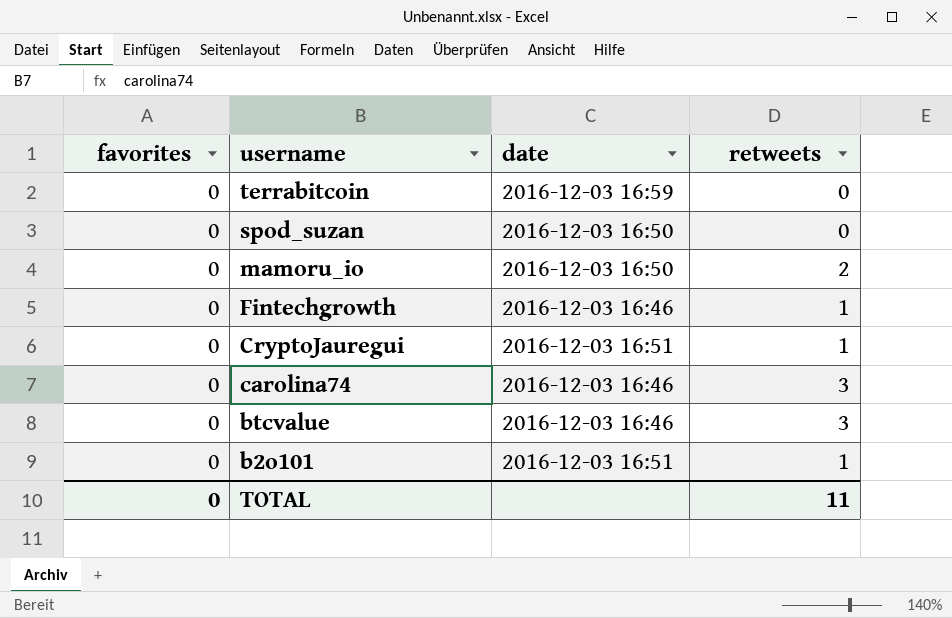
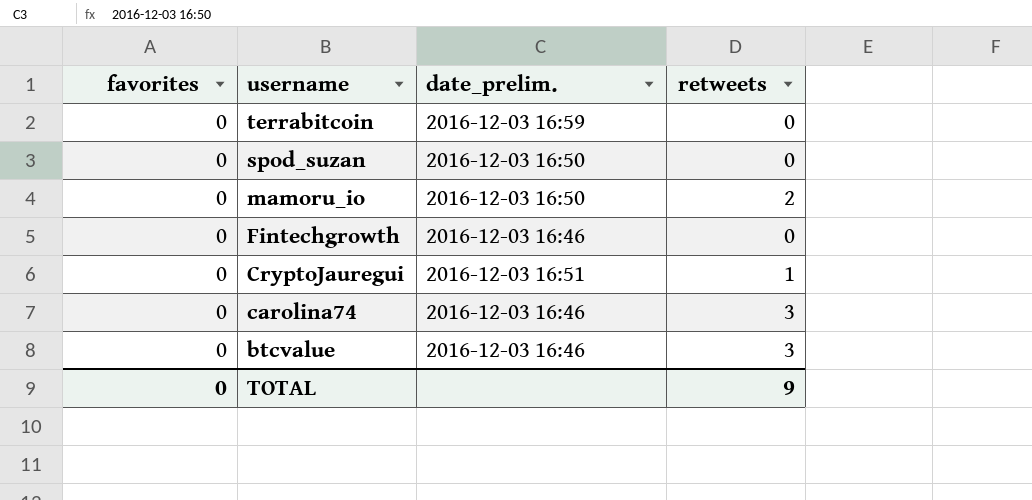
column name: date -> date_prelim.
row b2o101: 0 | 2016-12-03 16:51 | 1 -> none
Fintechgrowth | retweets: 1 -> 0
TOTAL | retweets: 11 -> 9

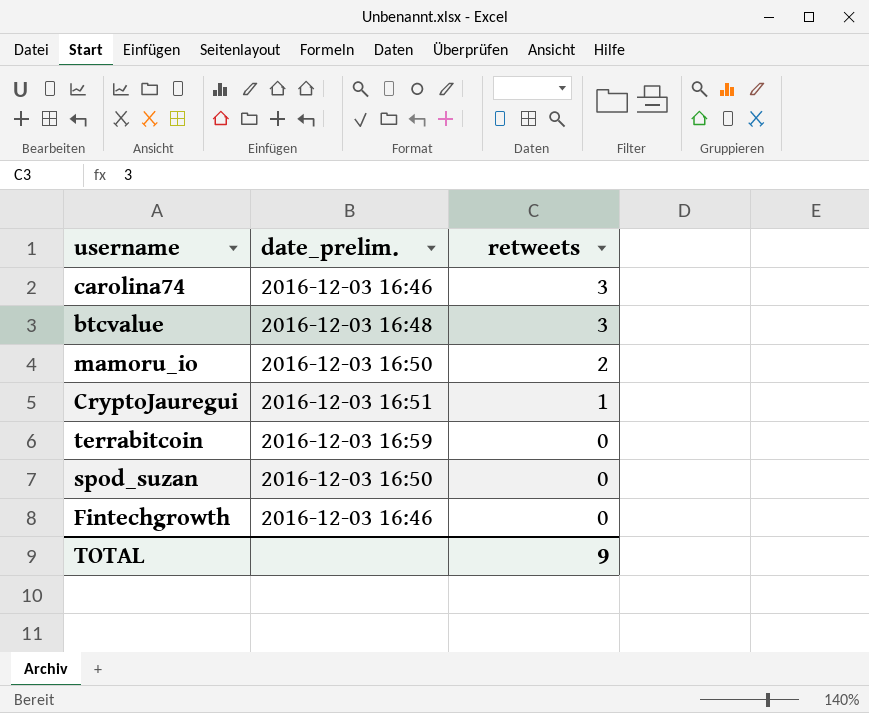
row order: username descending -> retweets descending
column favorites | position: 1 -> none
btcvalue | date_prelim.: 2016-12-03 16:46 -> 2016-12-03 16:48

